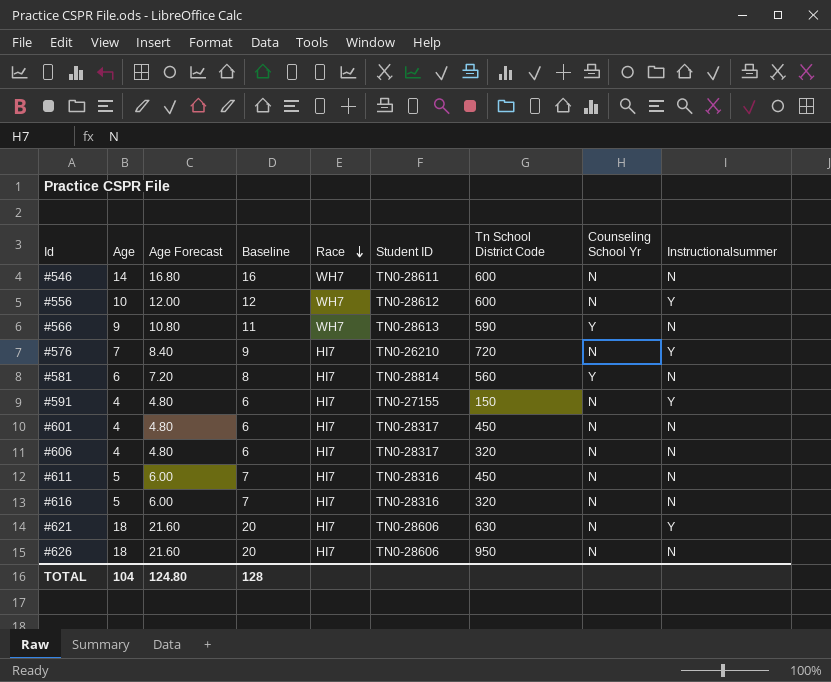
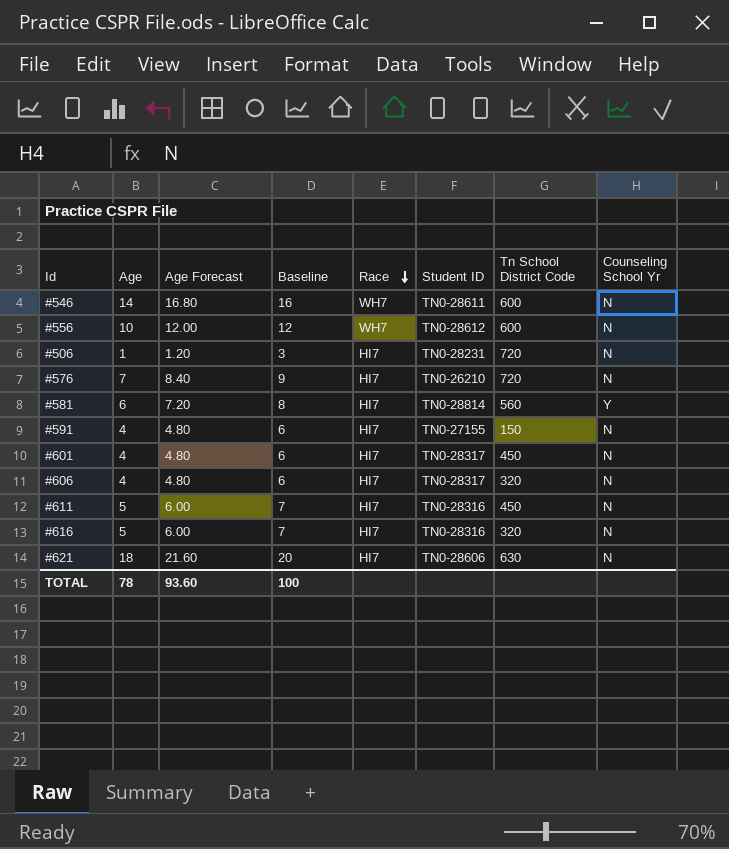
column Instructionalsummer | position: 9 -> none
row #566: 9 | 10.80 | 11 | WH7 | TN0-28613 | 590 | Y | N -> none
row #626: 18 | 21.60 | 20 | HI7 | TN0-28606 | 950 | N | N -> none
row #506: none -> 1 | 1.20 | 3 | HI7 | TN0-28231 | 720 | N
TOTAL | Age: 104 -> 78
TOTAL | Age Forecast: 124.80 -> 93.60
TOTAL | Baseline: 128 -> 100

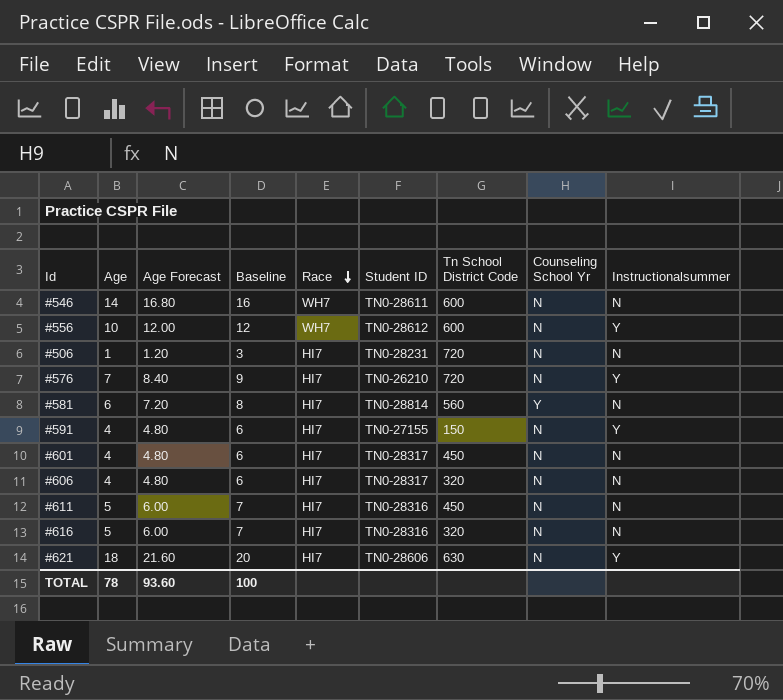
column Instructionalsummer | position: none -> 9

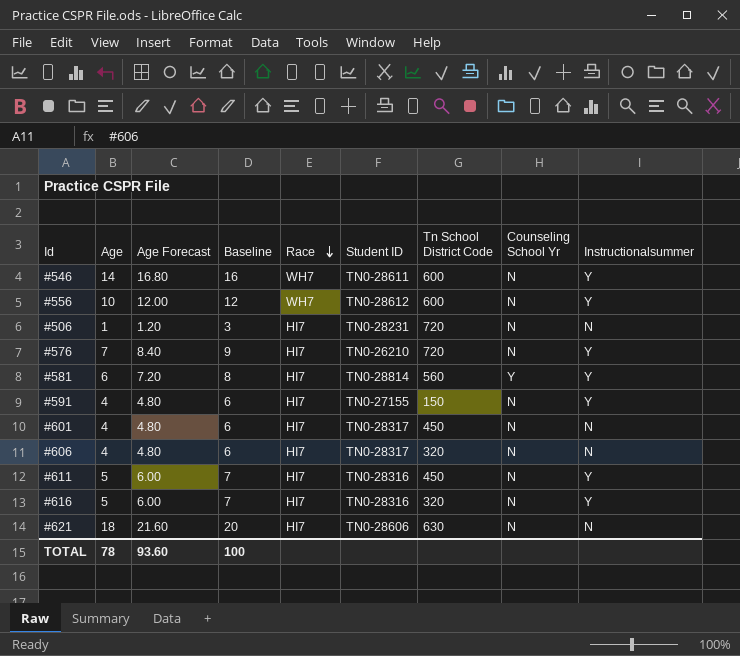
#546 | Instructionalsummer: N -> Y
#581 | Instructionalsummer: N -> Y
#611 | Instructionalsummer: N -> Y
#616 | Instructionalsummer: N -> Y
#621 | Instructionalsummer: Y -> N

